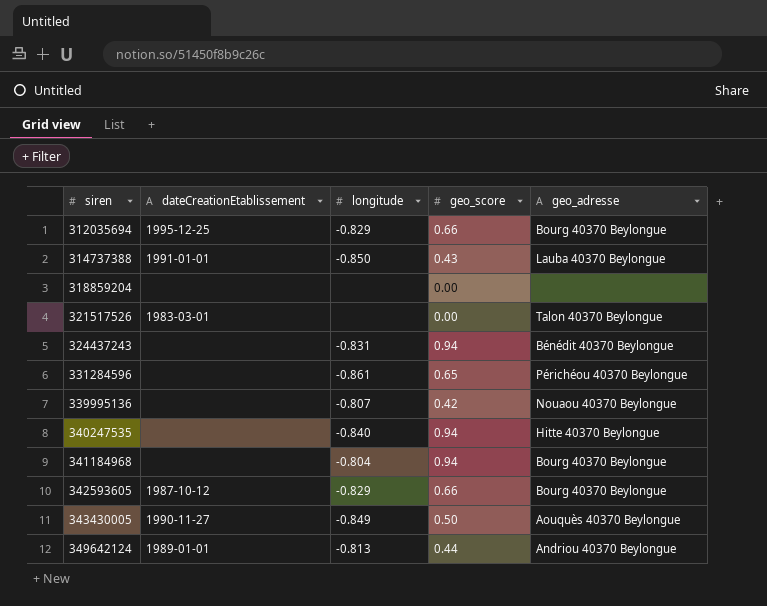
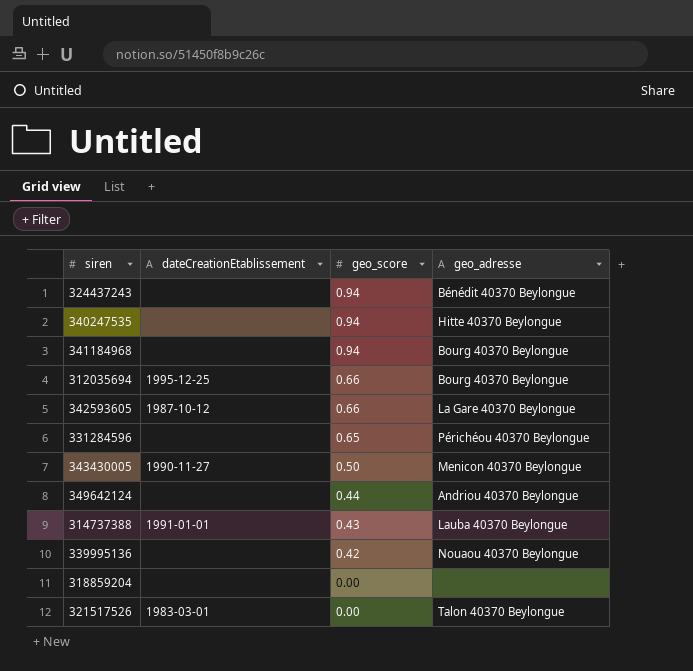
row order: siren ascending -> geo_score descending
column longitude | position: 3 -> none
342593605 | geo_adresse: Bourg 40370 Beylongue -> La Gare 40370 Beylongue
343430005 | geo_adresse: Aouquès 40370 Beylongue -> Menicon 40370 Beylongue
349642124 | dateCreationEtablissement: 1989-01-01 -> none

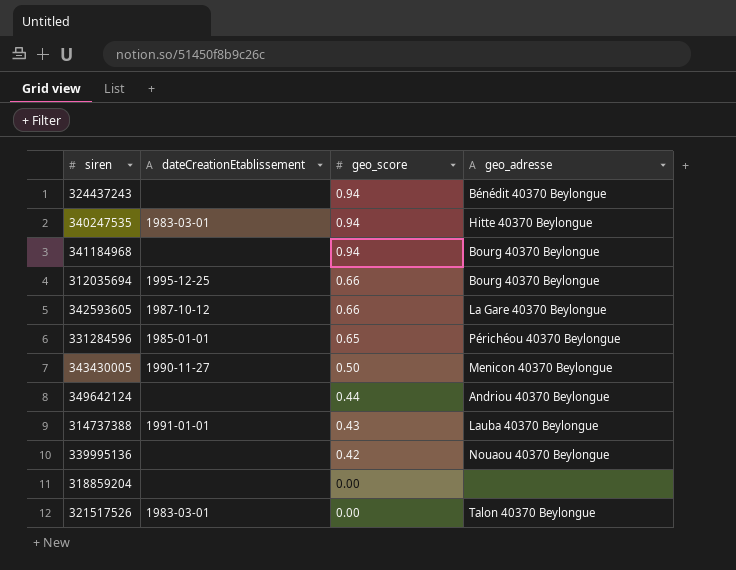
340247535 | dateCreationEtablissement: none -> 1983-03-01
331284596 | dateCreationEtablissement: none -> 1985-01-01

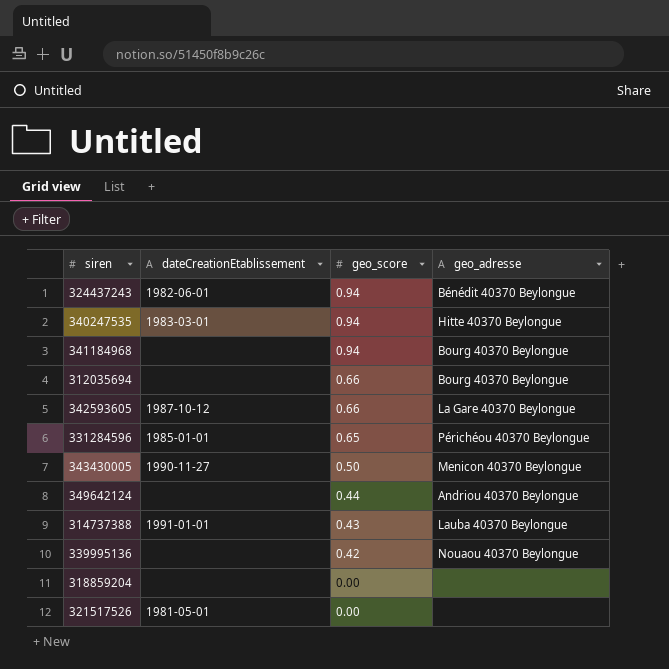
324437243 | dateCreationEtablissement: none -> 1982-06-01
312035694 | dateCreationEtablissement: 1995-12-25 -> none
321517526 | dateCreationEtablissement: 1983-03-01 -> 1981-05-01
321517526 | geo_adresse: Talon 40370 Beylongue -> none

